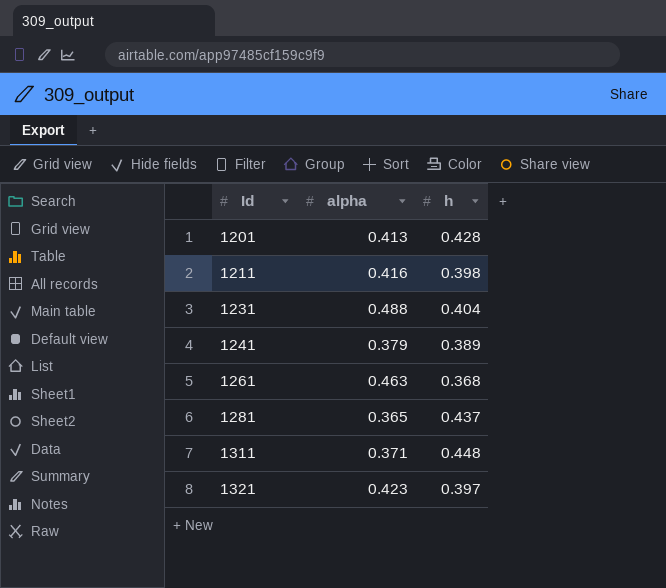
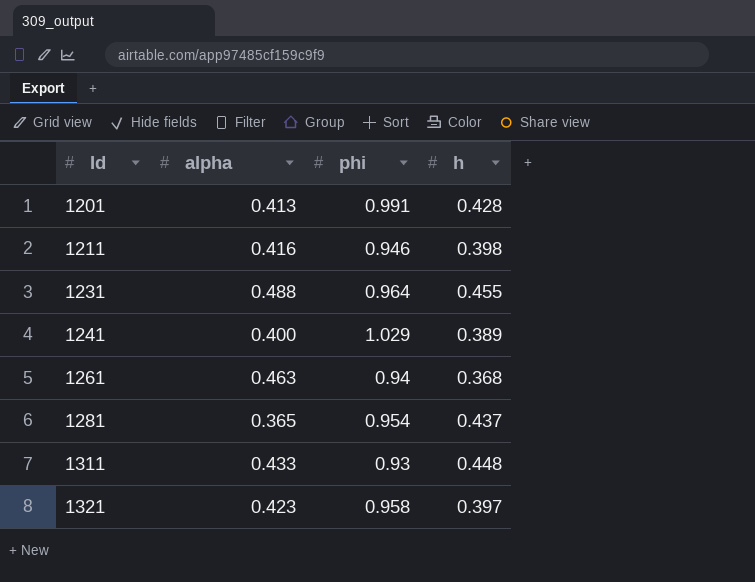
column phi | position: none -> 3
1231 | h: 0.404 -> 0.455
1241 | alpha: 0.379 -> 0.400
1311 | alpha: 0.371 -> 0.433

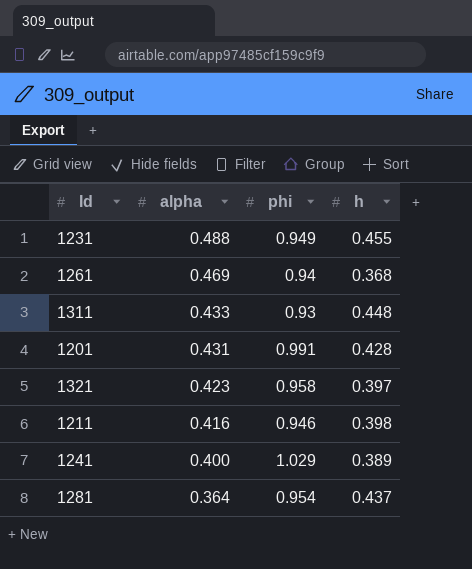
row order: Id ascending -> alpha descending
1231 | phi: 0.964 -> 0.949
1261 | alpha: 0.463 -> 0.469
1201 | alpha: 0.413 -> 0.431
1281 | alpha: 0.365 -> 0.364

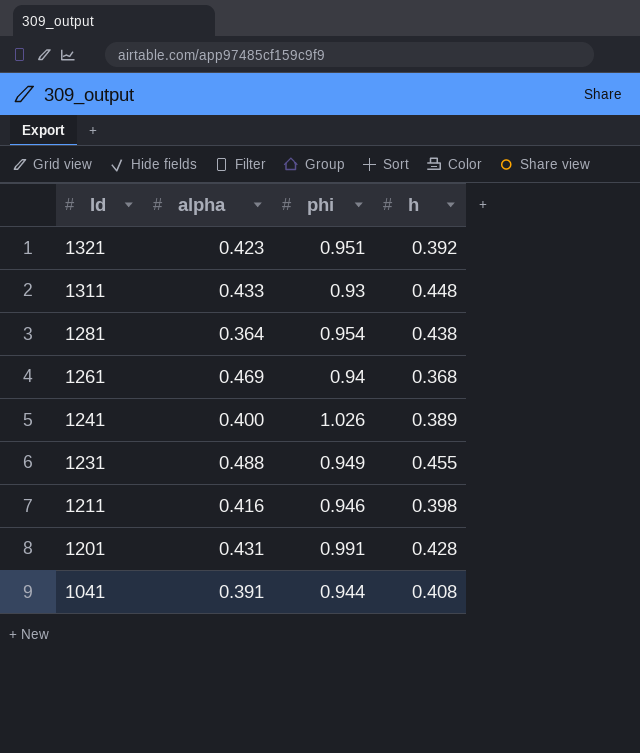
row order: alpha descending -> Id descending
1321 | phi: 0.958 -> 0.951
1321 | h: 0.397 -> 0.392
1281 | h: 0.437 -> 0.438
1241 | phi: 1.029 -> 1.026
row 1041: none -> 0.391 | 0.944 | 0.408

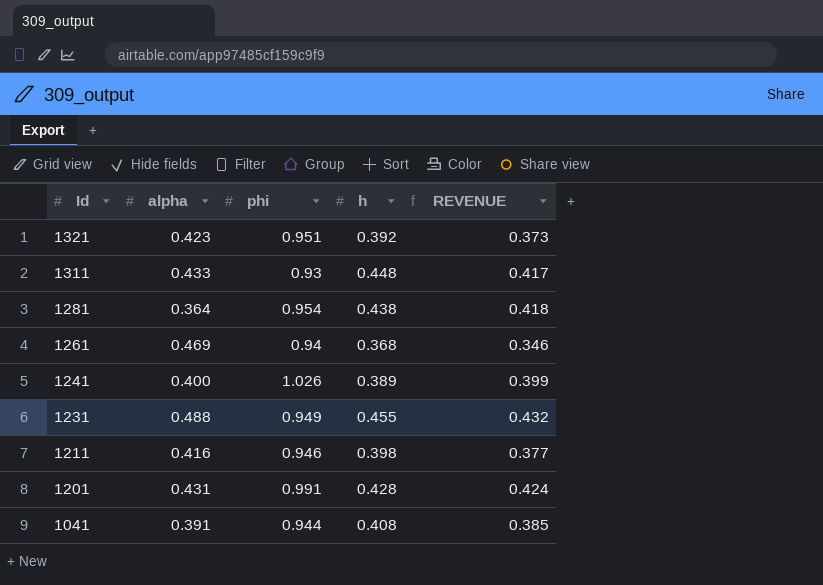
column REVENUE | formula: none -> [phi] * [h]

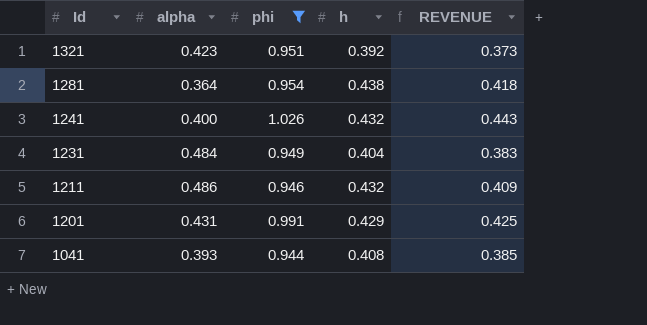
filter: none -> phi >= 0.944
1241 | h: 0.389 -> 0.432
1241 | REVENUE: 0.399 -> 0.443
1231 | alpha: 0.488 -> 0.484
1231 | h: 0.455 -> 0.404
1231 | REVENUE: 0.432 -> 0.383
1211 | alpha: 0.416 -> 0.486
1211 | h: 0.398 -> 0.432
1211 | REVENUE: 0.377 -> 0.409
1201 | h: 0.428 -> 0.429
1201 | REVENUE: 0.424 -> 0.425
1041 | alpha: 0.391 -> 0.393

